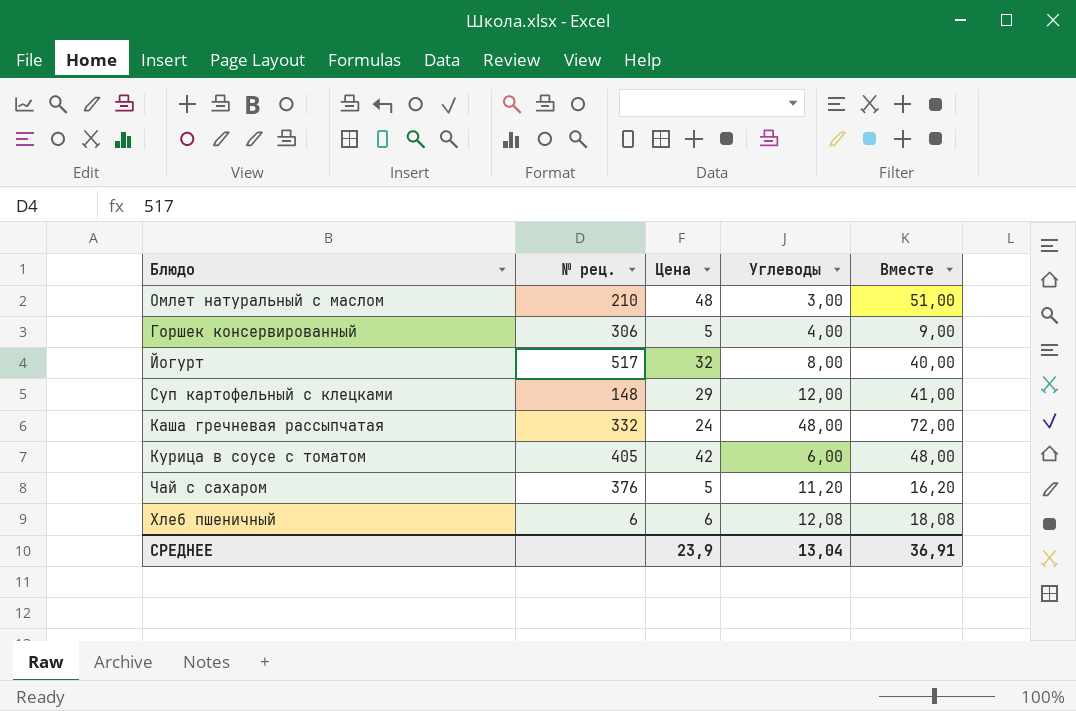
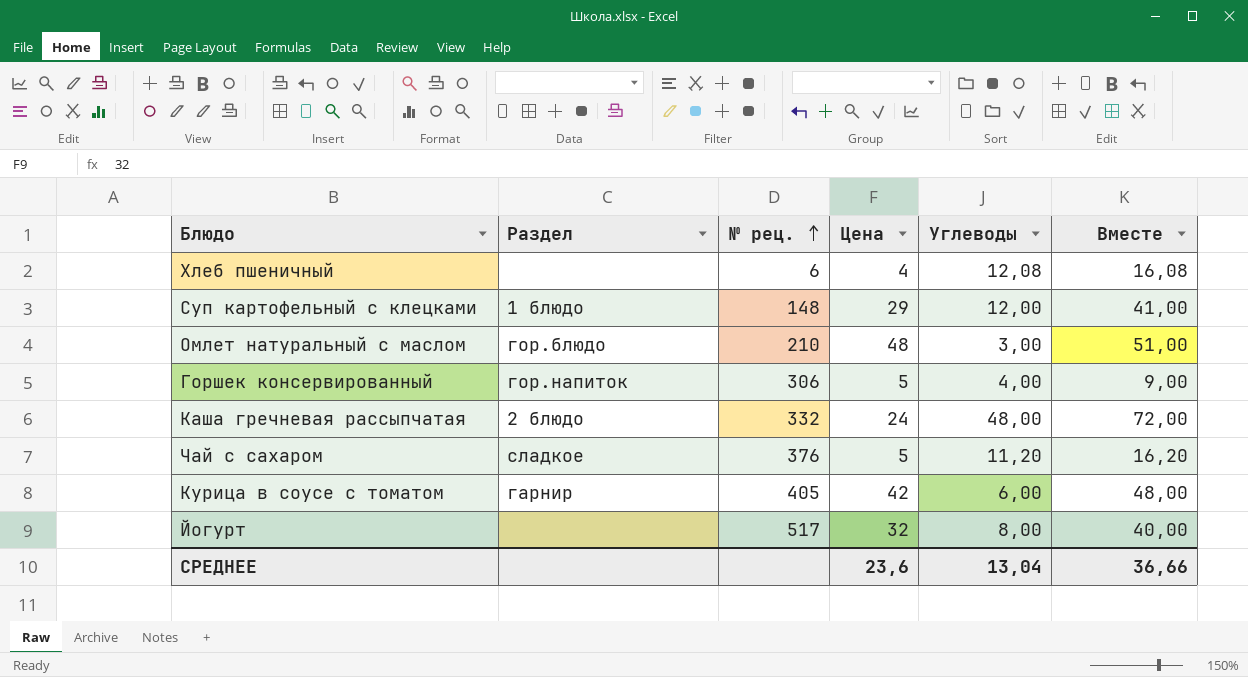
row order: none -> № рец. ascending
column Раздел | position: none -> 2
Хлеб пшеничный | Цена: 6 -> 4
Хлеб пшеничный | Вместе: 18,08 -> 16,08
СРЕДНЕЕ | Цена: 23,9 -> 23,6
СРЕДНЕЕ | Вместе: 36,91 -> 36,66

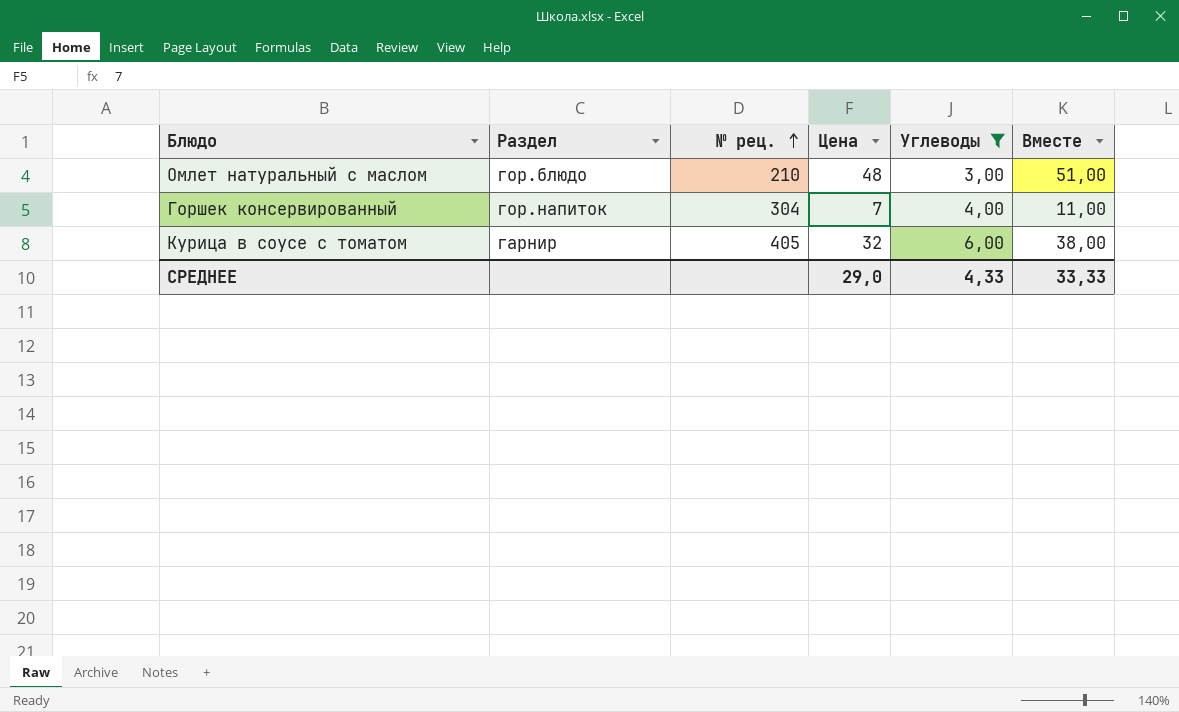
filter: none -> Углеводы <= 6,00
Горшек консервированный | № рец.: 306 -> 304
Горшек консервированный | Цена: 5 -> 7
Горшек консервированный | Вместе: 9,00 -> 11,00
Курица в соусе с томатом | Цена: 42 -> 32
Курица в соусе с томатом | Вместе: 48,00 -> 38,00
СРЕДНЕЕ | Цена: 23,6 -> 29,0
СРЕДНЕЕ | Углеводы: 13,04 -> 4,33
СРЕДНЕЕ | Вместе: 36,66 -> 33,33

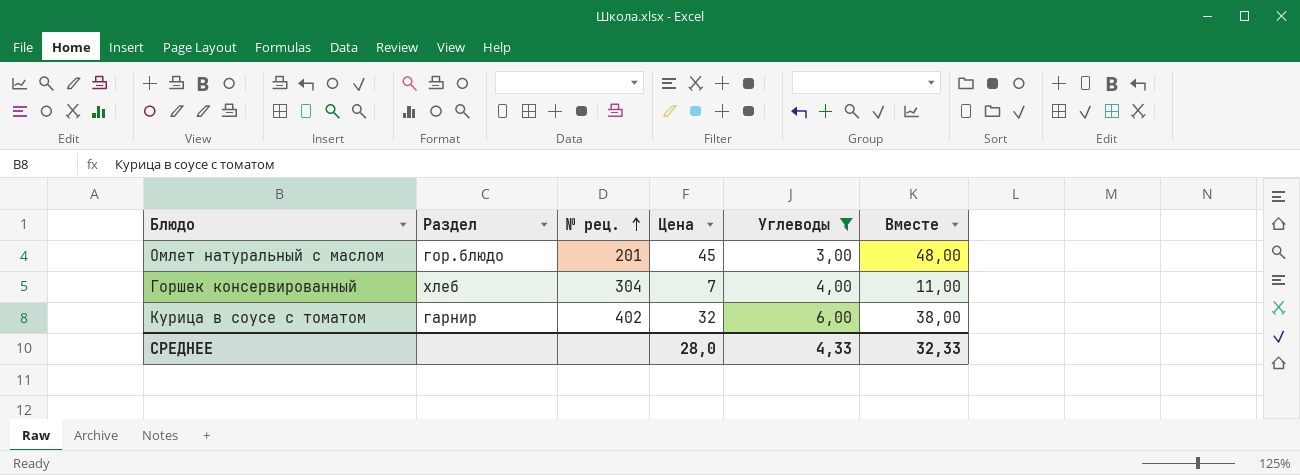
Омлет натуральный с маслом | № рец.: 210 -> 201
Омлет натуральный с маслом | Цена: 48 -> 45
Омлет натуральный с маслом | Вместе: 51,00 -> 48,00
Горшек консервированный | Раздел: гор.напиток -> хлеб
Курица в соусе с томатом | № рец.: 405 -> 402
СРЕДНЕЕ | Цена: 29,0 -> 28,0
СРЕДНЕЕ | Вместе: 33,33 -> 32,33

